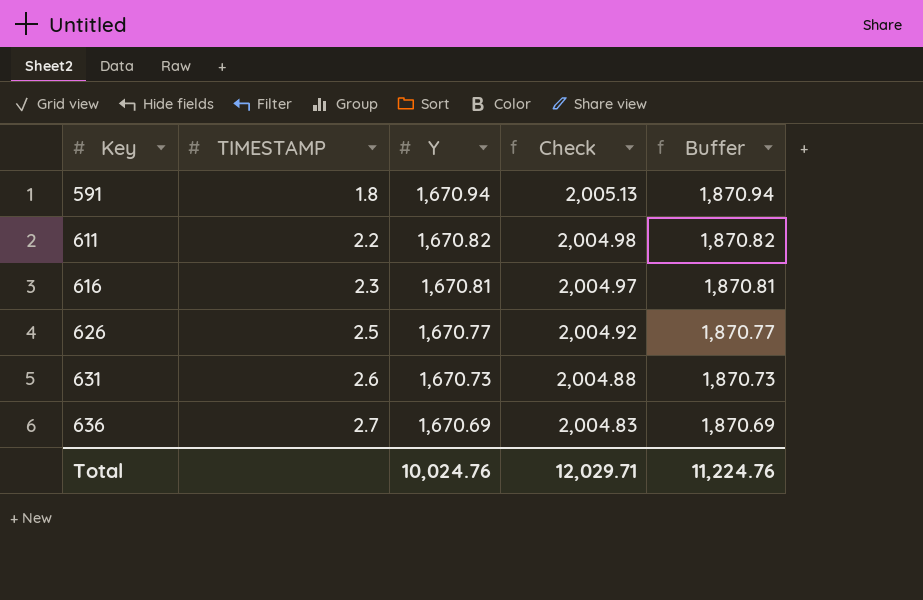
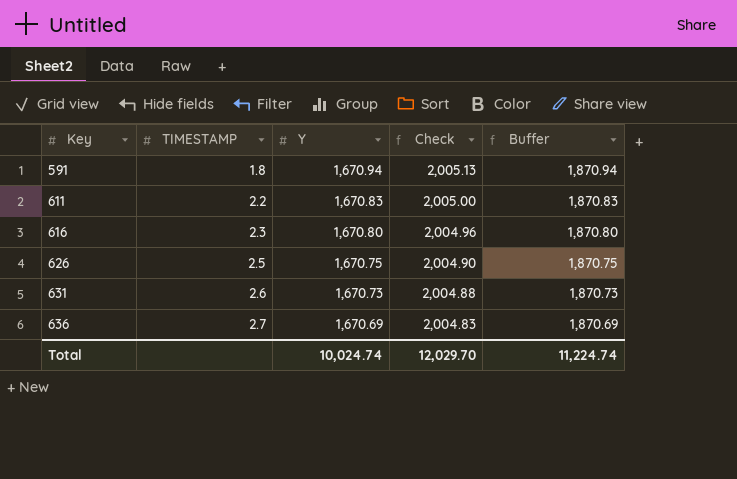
611 | Y: 1,670.82 -> 1,670.83
611 | Check: 2,004.98 -> 2,005.00
611 | Buffer: 1,870.82 -> 1,870.83
616 | Y: 1,670.81 -> 1,670.80
616 | Check: 2,004.97 -> 2,004.96
616 | Buffer: 1,870.81 -> 1,870.80
626 | Y: 1,670.77 -> 1,670.75
626 | Check: 2,004.92 -> 2,004.90
626 | Buffer: 1,870.77 -> 1,870.75
Total | Y: 10,024.76 -> 10,024.74
Total | Check: 12,029.71 -> 12,029.70
Total | Buffer: 11,224.76 -> 11,224.74

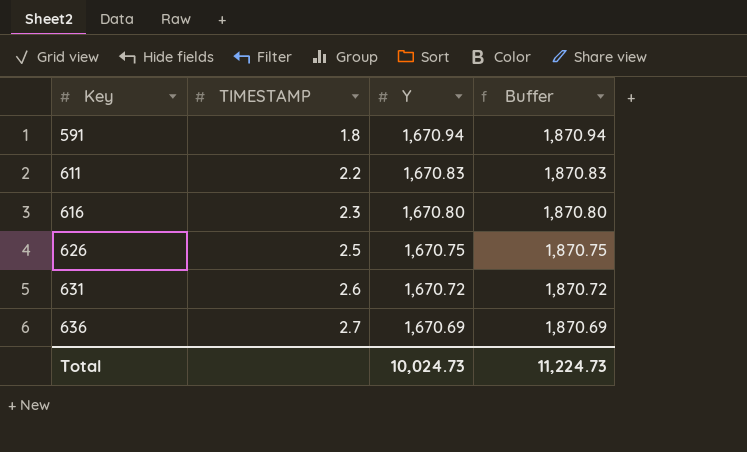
column Check | formula: [Y] * 1.2 -> none
631 | Y: 1,670.73 -> 1,670.72
631 | Buffer: 1,870.73 -> 1,870.72
Total | Y: 10,024.74 -> 10,024.73
Total | Buffer: 11,224.74 -> 11,224.73

